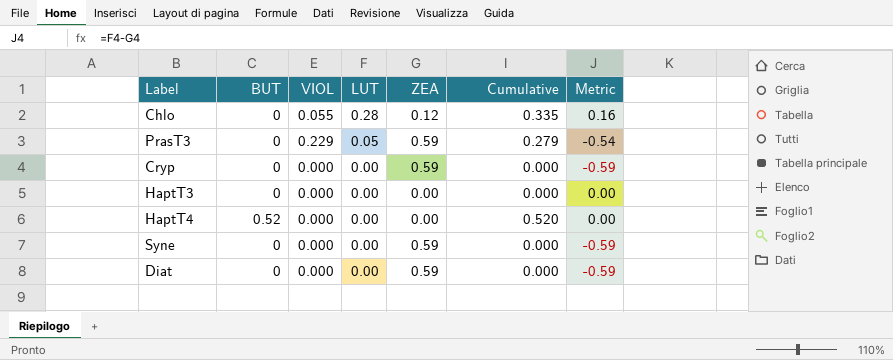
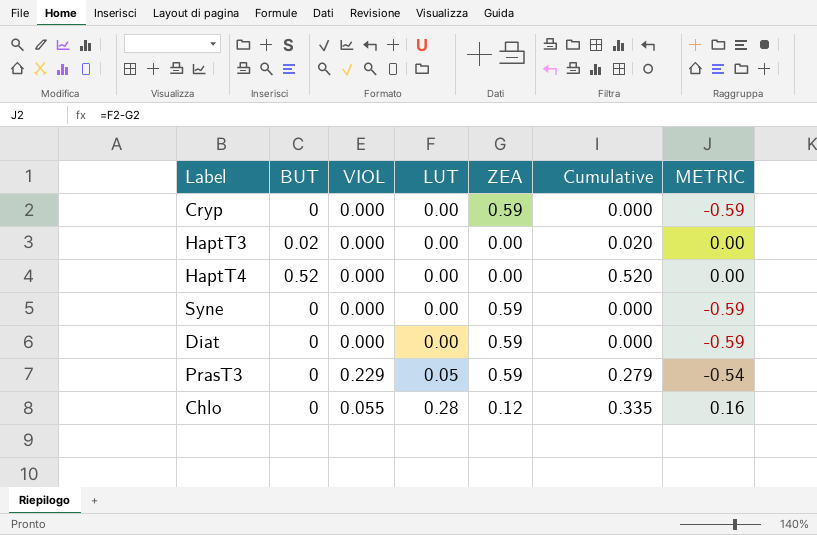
row order: LUT descending -> LUT ascending
column name: Metric -> METRIC
HaptT3 | BUT: 0 -> 0.02
HaptT3 | Cumulative: 0.000 -> 0.020

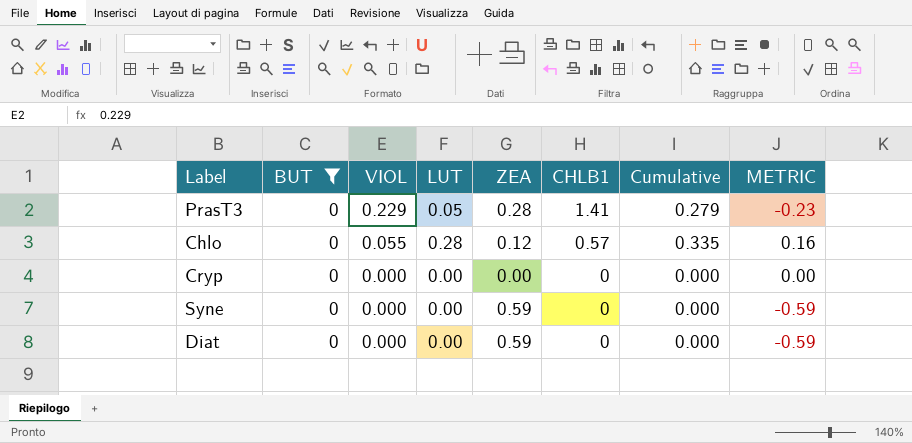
filter: none -> BUT = 0
row order: LUT ascending -> VIOL descending
column CHLB1 | position: none -> 6
PrasT3 | ZEA: 0.59 -> 0.28
PrasT3 | METRIC: -0.54 -> -0.23
Cryp | ZEA: 0.59 -> 0.00
Cryp | METRIC: -0.59 -> 0.00

